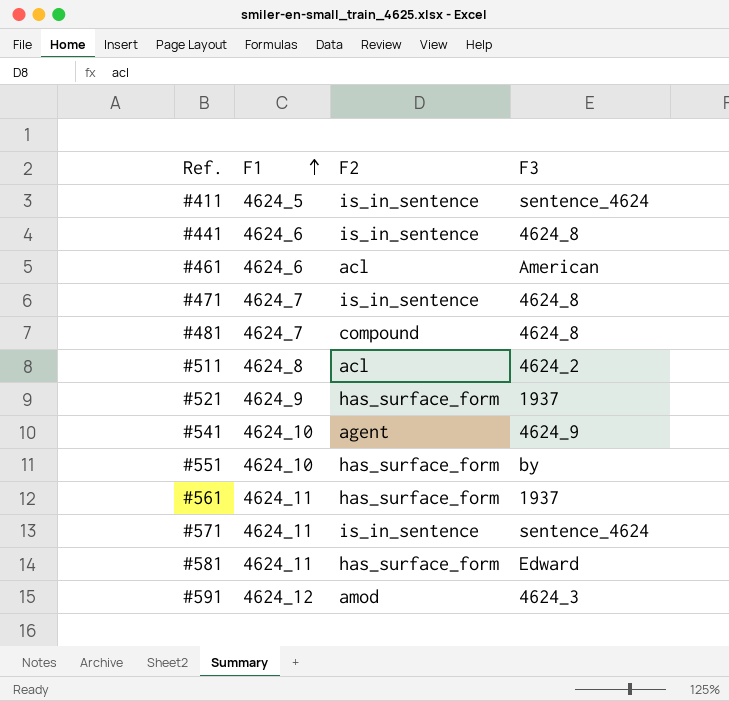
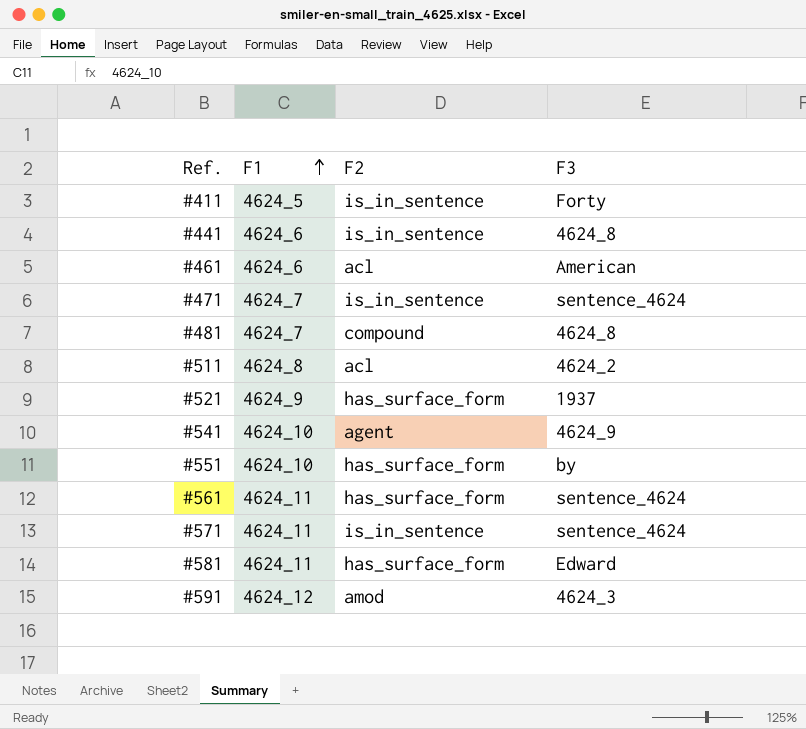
#411 | F3: sentence_4624 -> Forty
#471 | F3: 4624_8 -> sentence_4624
#561 | F3: 1937 -> sentence_4624

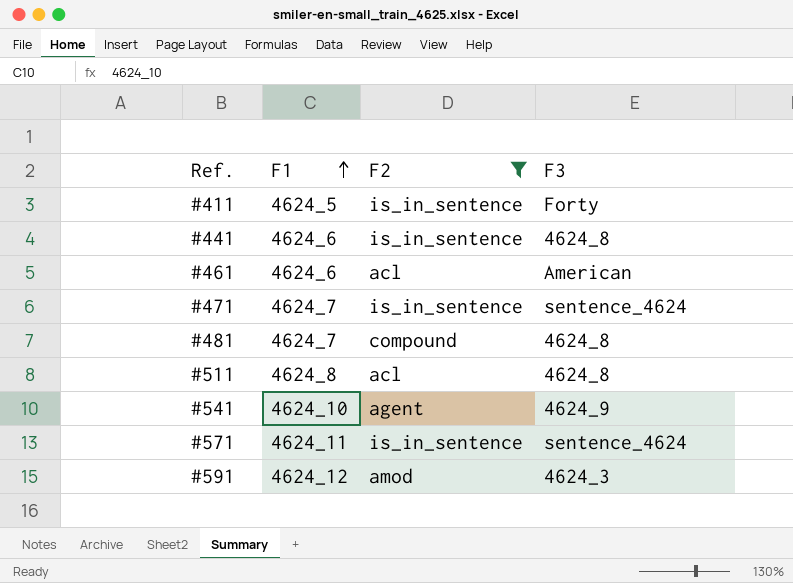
filter: none -> F2 != has_surface_form
#511 | F3: 4624_2 -> 4624_8

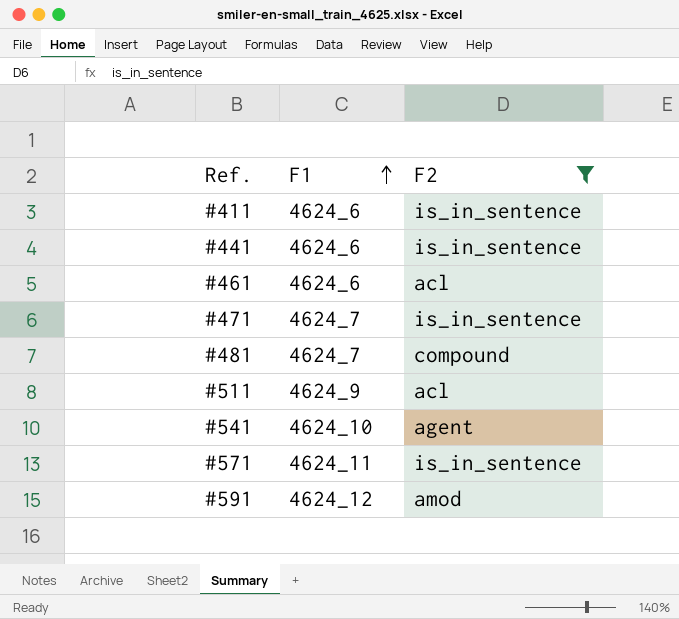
column F3 | position: 4 -> none
#411 | F1: 4624_5 -> 4624_6
#511 | F1: 4624_8 -> 4624_9

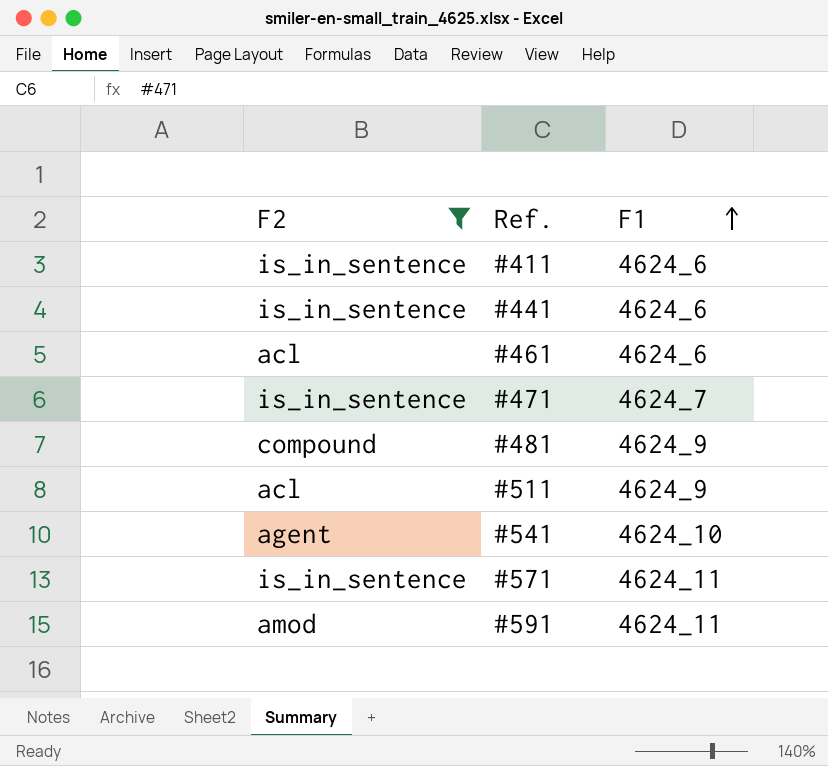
column F2 | position: 3 -> 1
#481 | F1: 4624_7 -> 4624_9
#591 | F1: 4624_12 -> 4624_11

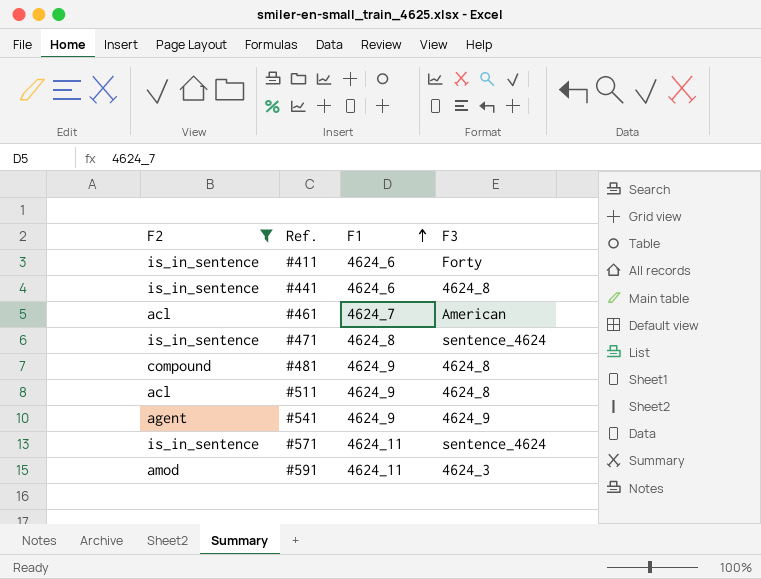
column F3 | position: none -> 4
#461 | F1: 4624_6 -> 4624_7
#471 | F1: 4624_7 -> 4624_8
#541 | F1: 4624_10 -> 4624_9

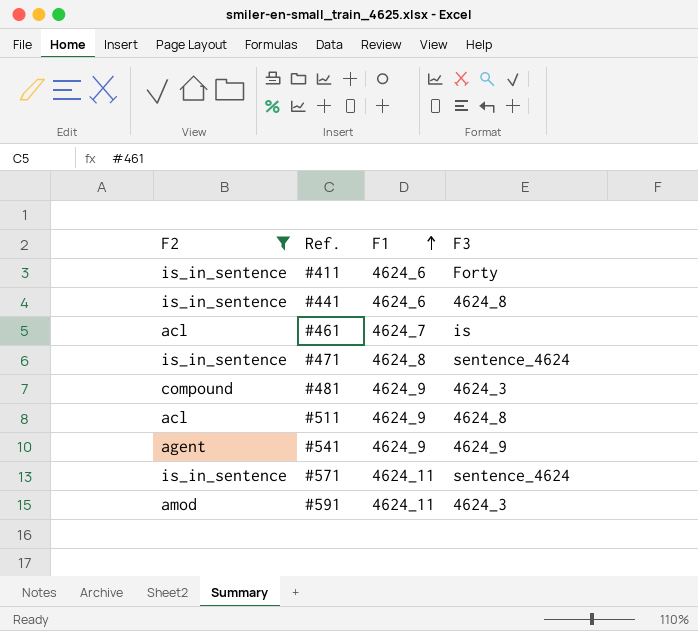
#461 | F3: American -> is
#481 | F3: 4624_8 -> 4624_3

